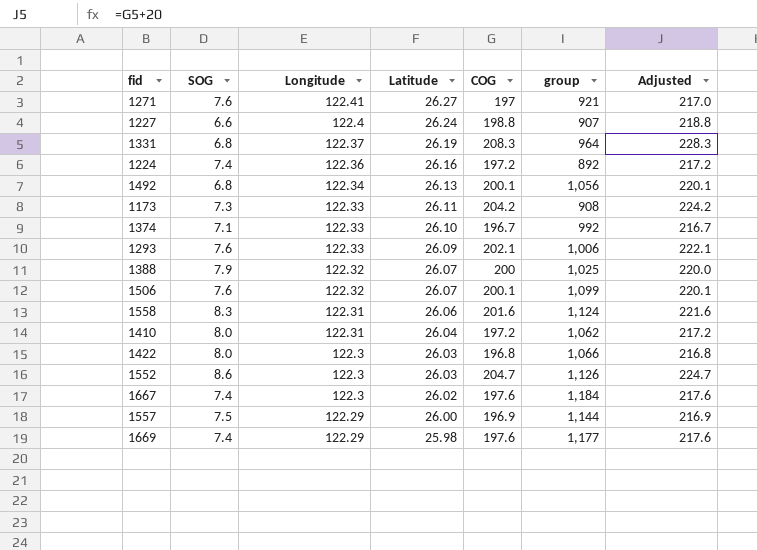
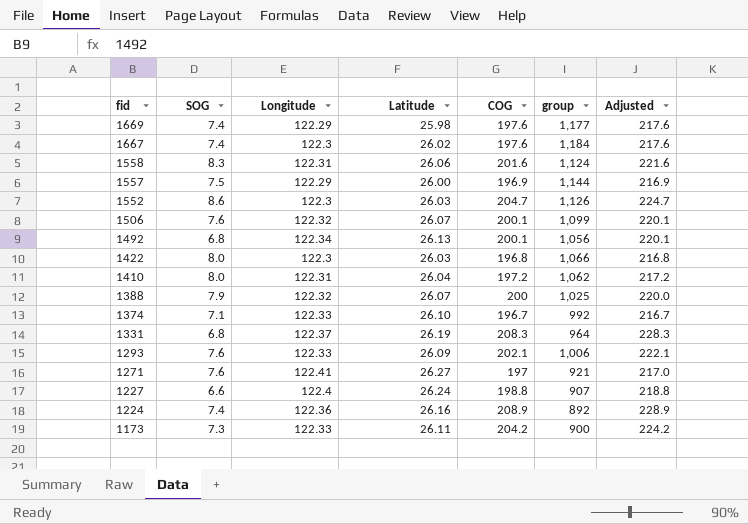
row order: Longitude descending -> fid descending
1224 | COG: 197.2 -> 208.9
1224 | Adjusted: 217.2 -> 228.9
1173 | group: 908 -> 900

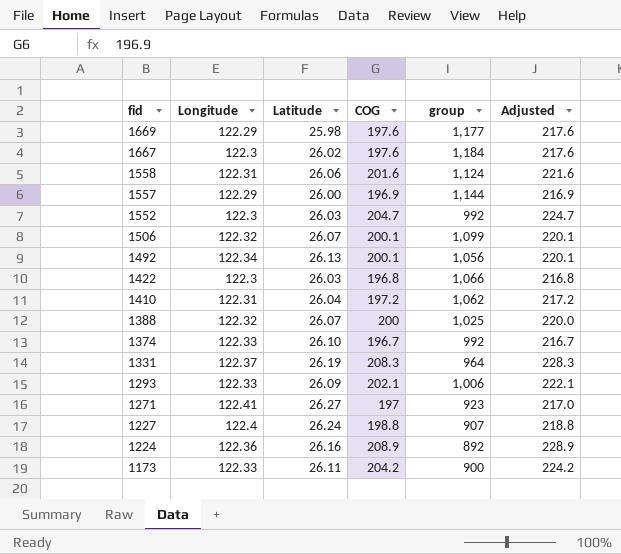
column SOG | position: 2 -> none
1552 | group: 1,126 -> 992
1271 | group: 921 -> 923

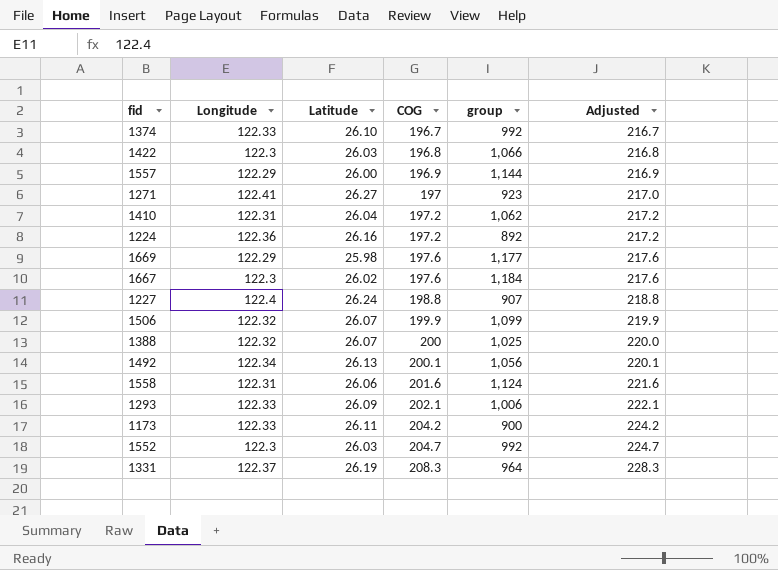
row order: fid descending -> COG ascending
1224 | COG: 208.9 -> 197.2
1224 | Adjusted: 228.9 -> 217.2
1506 | COG: 200.1 -> 199.9
1506 | Adjusted: 220.1 -> 219.9

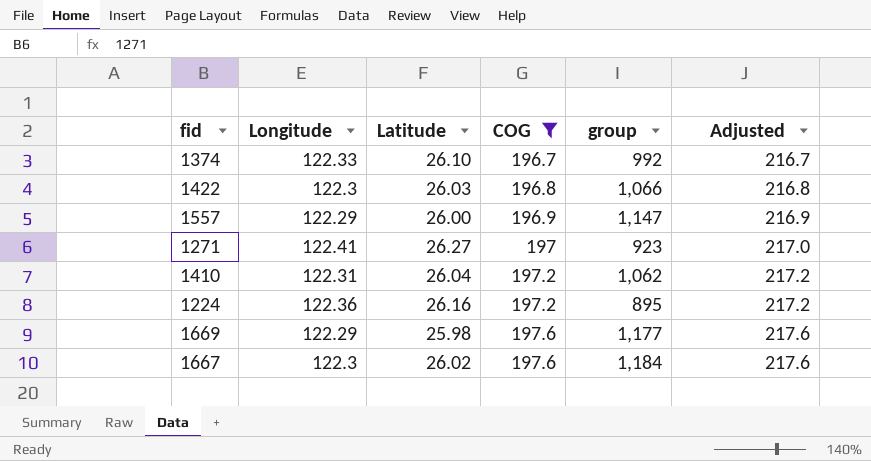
filter: none -> COG <= 197.6
1557 | group: 1,144 -> 1,147
1224 | group: 892 -> 895

